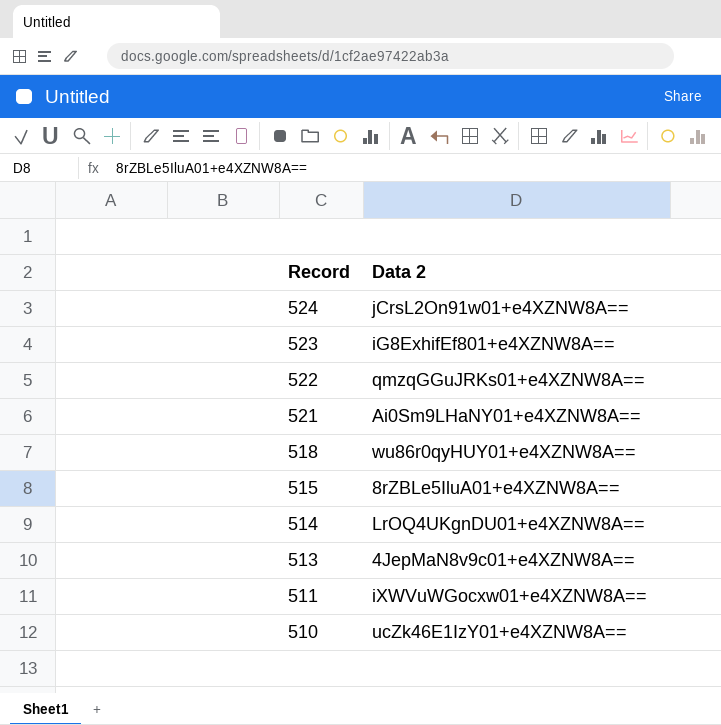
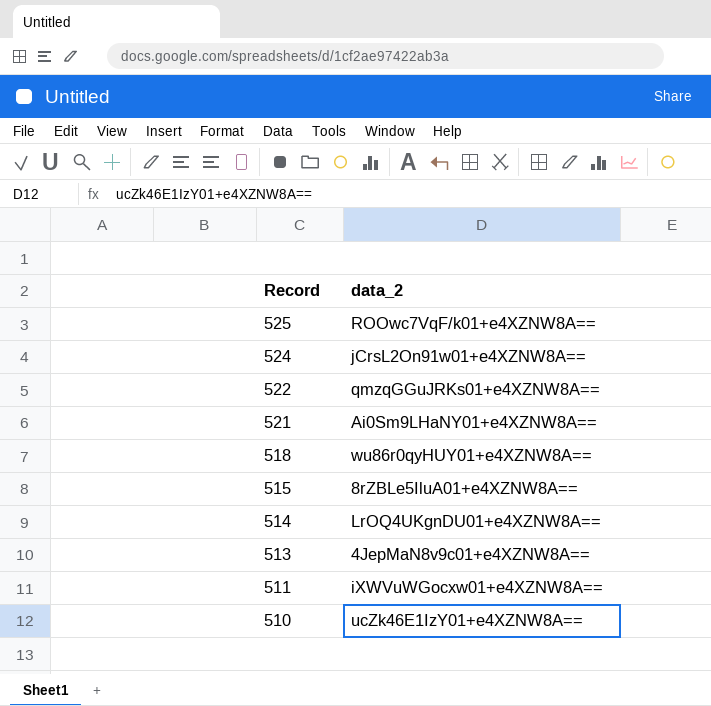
column name: Data 2 -> data_2
row 523: iG8ExhifEf801+e4XZNW8A== -> none
row 525: none -> ROOwc7VqF/k01+e4XZNW8A==

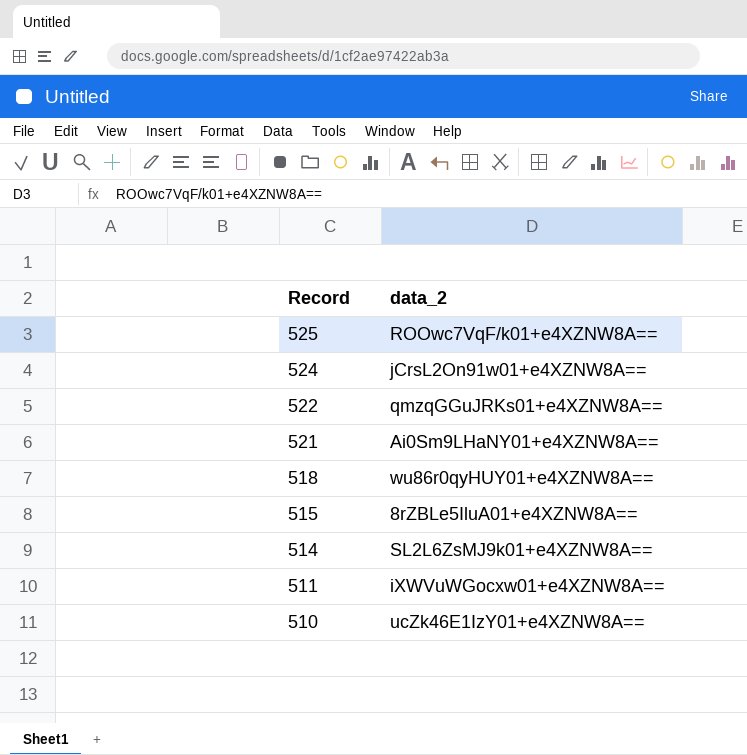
row 513: 4JepMaN8v9c01+e4XZNW8A== -> none
514 | data_2: LrOQ4UKgnDU01+e4XZNW8A== -> SL2L6ZsMJ9k01+e4XZNW8A==

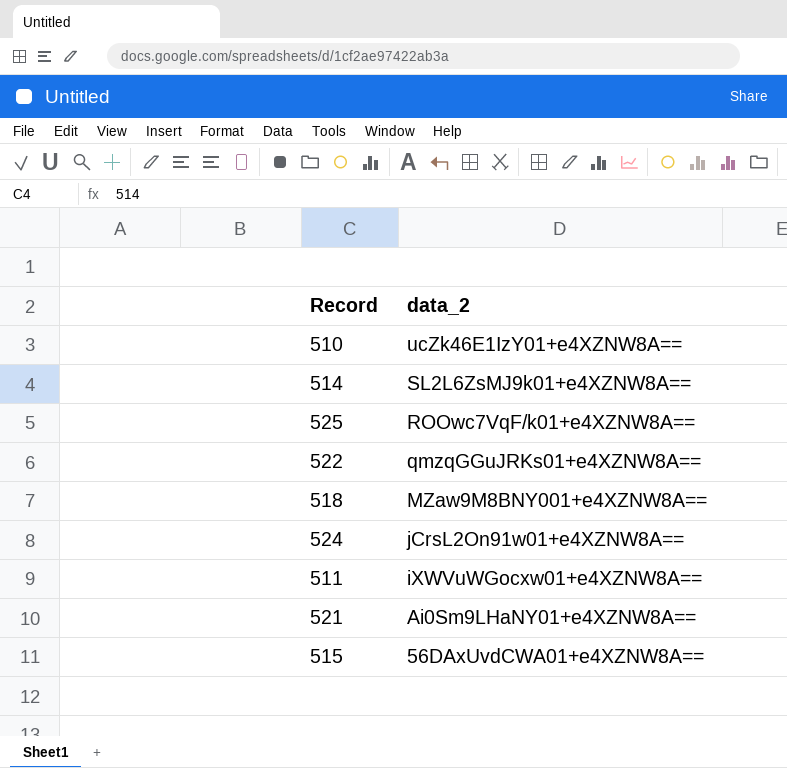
row order: Record descending -> data_2 descending
518 | data_2: wu86r0qyHUY01+e4XZNW8A== -> MZaw9M8BNY001+e4XZNW8A==
515 | data_2: 8rZBLe5IluA01+e4XZNW8A== -> 56DAxUvdCWA01+e4XZNW8A==

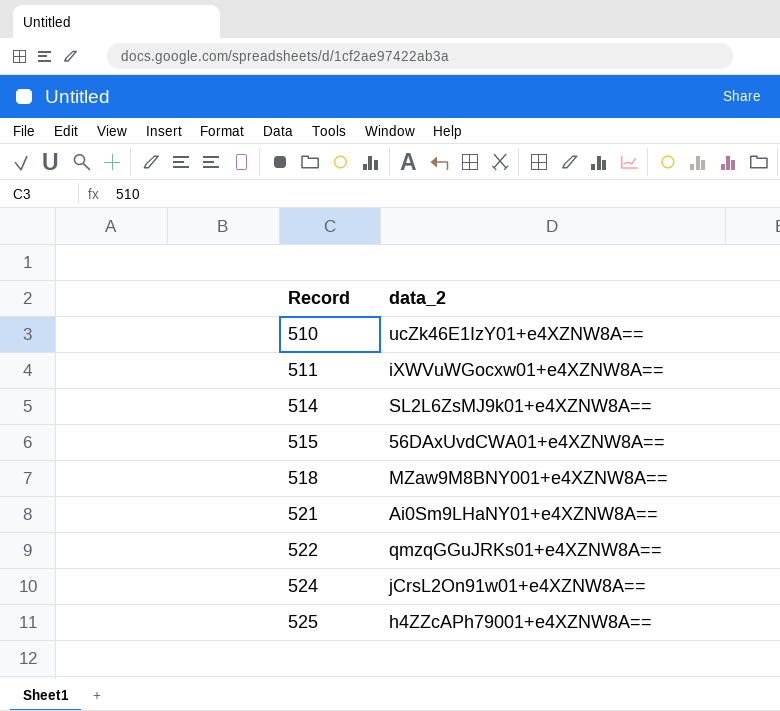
row order: data_2 descending -> Record ascending
525 | data_2: ROOwc7VqF/k01+e4XZNW8A== -> h4ZZcAPh79001+e4XZNW8A==

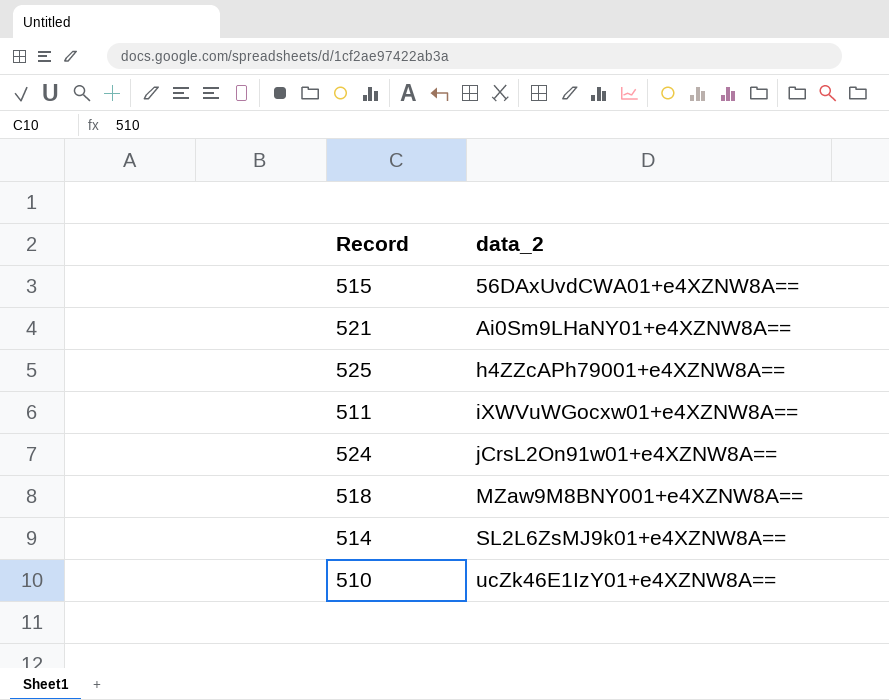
row order: Record ascending -> data_2 ascending
row 522: qmzqGGuJRKs01+e4XZNW8A== -> none

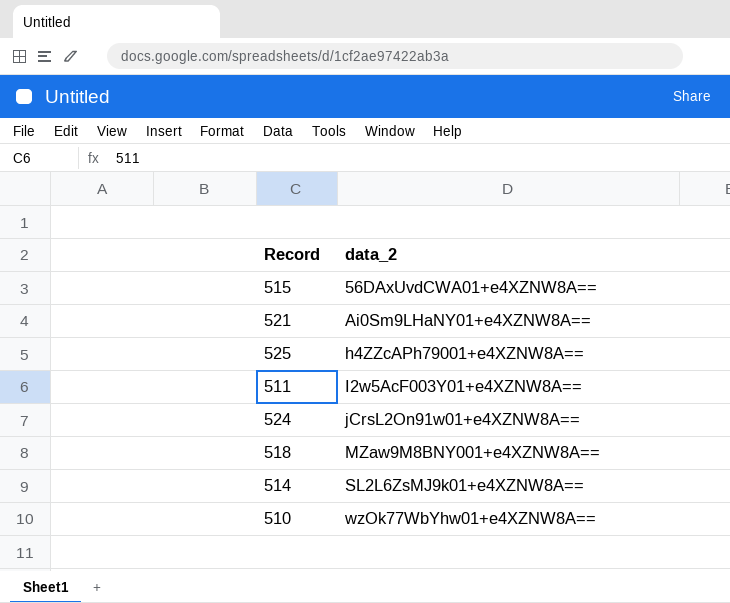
511 | data_2: iXWVuWGocxw01+e4XZNW8A== -> I2w5AcF003Y01+e4XZNW8A==
510 | data_2: ucZk46E1IzY01+e4XZNW8A== -> wzOk77WbYhw01+e4XZNW8A==

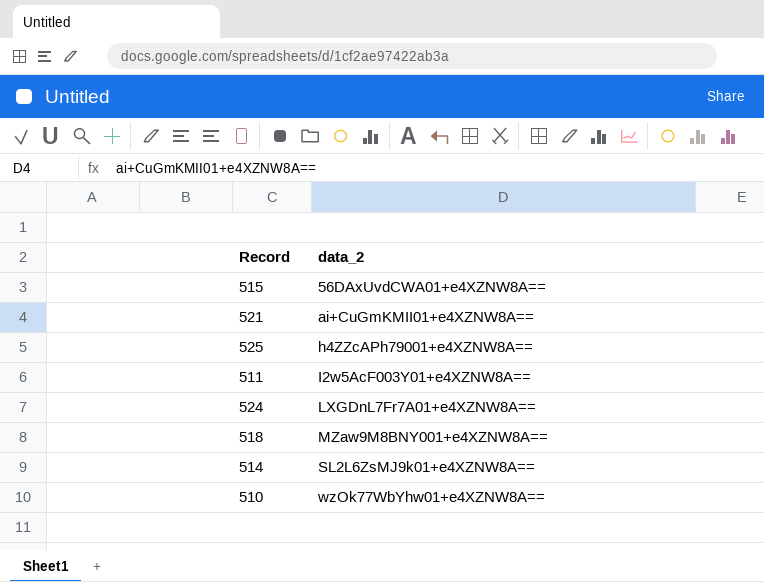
521 | data_2: Ai0Sm9LHaNY01+e4XZNW8A== -> ai+CuGmKMII01+e4XZNW8A==
524 | data_2: jCrsL2On91w01+e4XZNW8A== -> LXGDnL7Fr7A01+e4XZNW8A==

